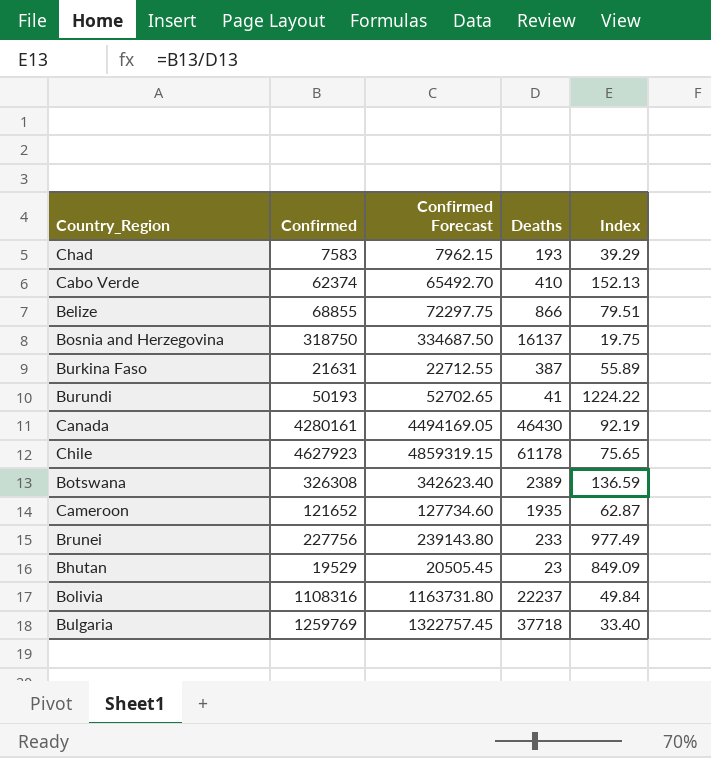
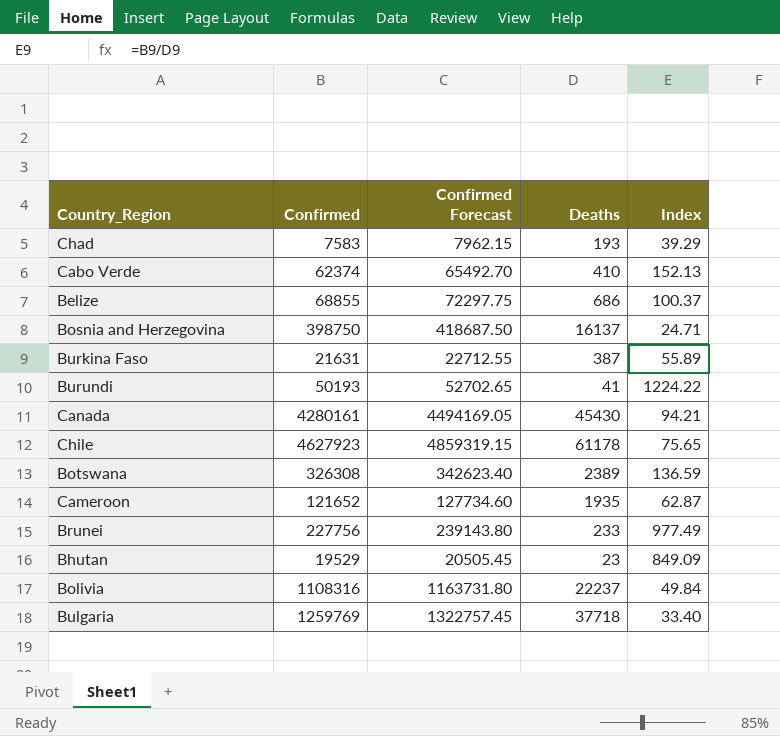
Belize | Deaths: 866 -> 686
Belize | Index: 79.51 -> 100.37
Bosnia and Herzegovina | Confirmed: 318750 -> 398750
Bosnia and Herzegovina | Confirmed Forecast: 334687.50 -> 418687.50
Bosnia and Herzegovina | Index: 19.75 -> 24.71
Canada | Deaths: 46430 -> 45430
Canada | Index: 92.19 -> 94.21

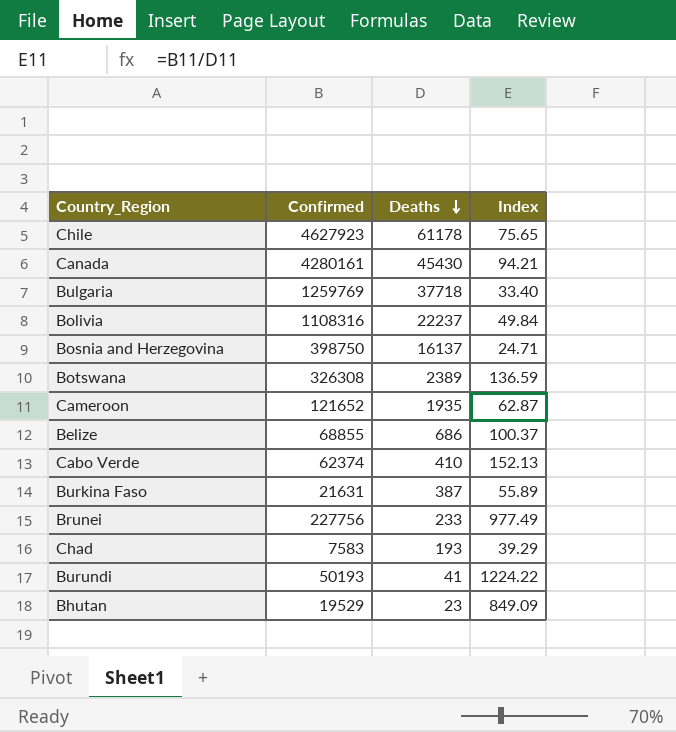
row order: none -> Deaths descending
column Confirmed Forecast | formula: [Confirmed] * 1.05 -> none

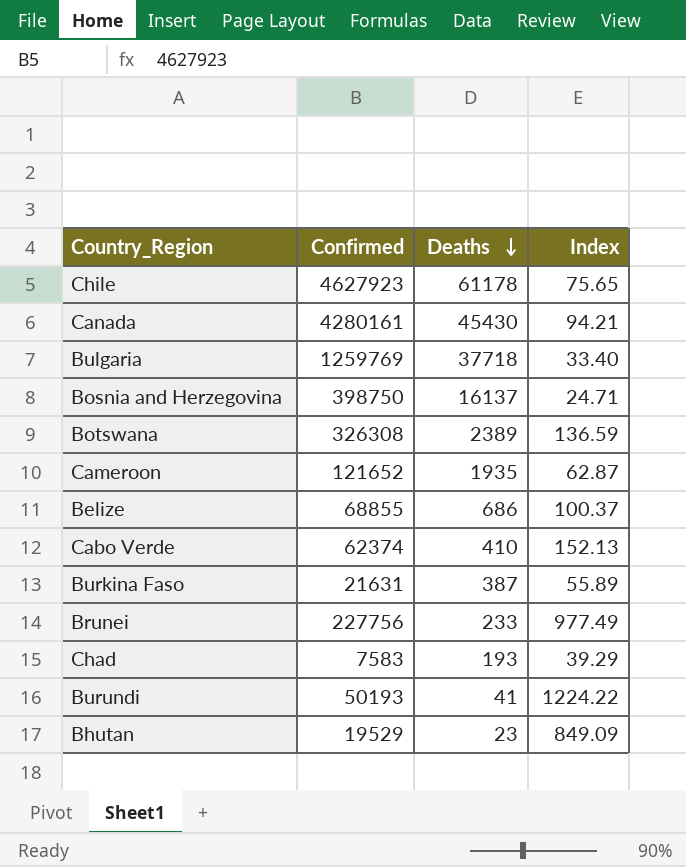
row Bolivia: 1108316 | 22237 | 49.84 -> none

